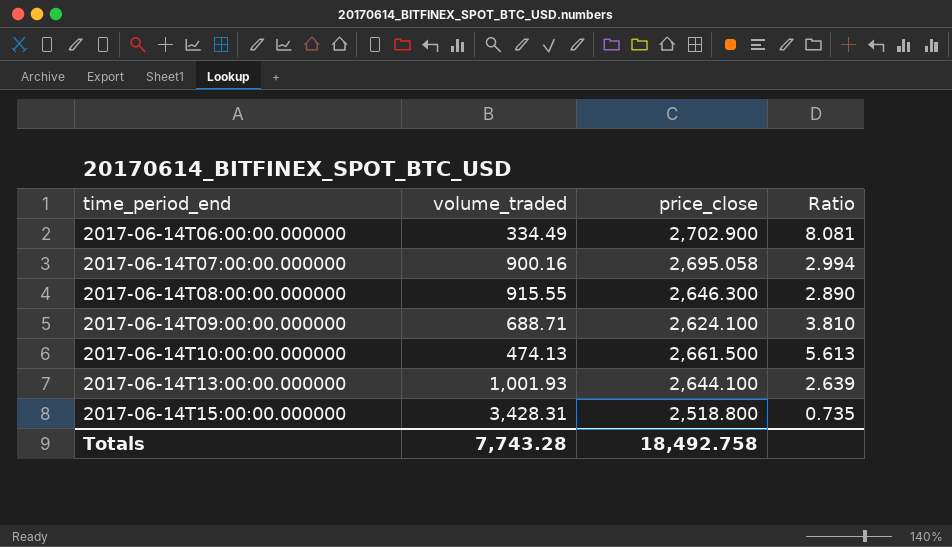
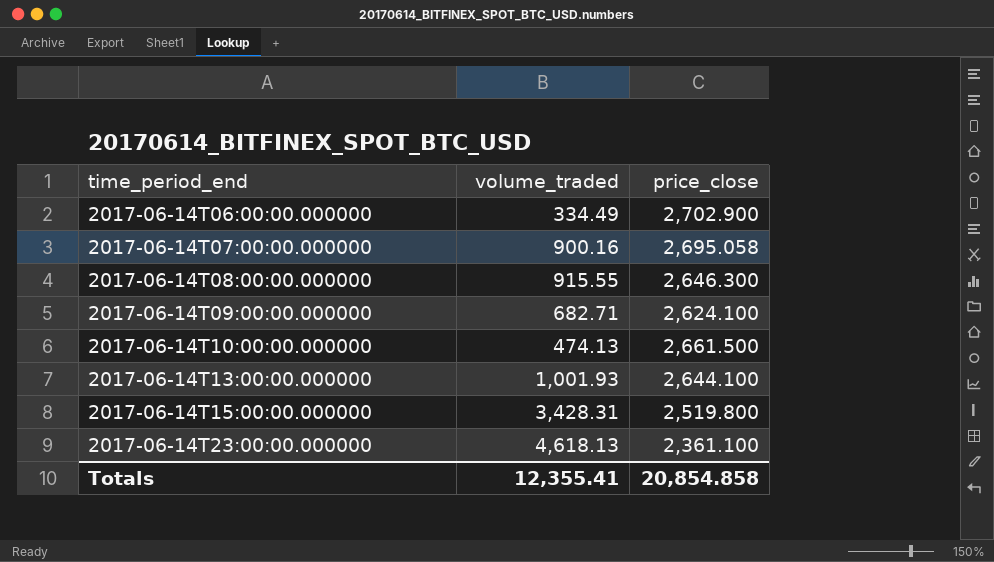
column Ratio | formula: [price_close] / [volume_traded] -> none
2017-06-14T09:00:00.000000 | volume_traded: 688.71 -> 682.71
2017-06-14T15:00:00.000000 | price_close: 2,518.800 -> 2,519.800
row 2017-06-14T23:00:00.000000: none -> 4,618.13 | 2,361.100
Totals | volume_traded: 7,743.28 -> 12,355.41
Totals | price_close: 18,492.758 -> 20,854.858

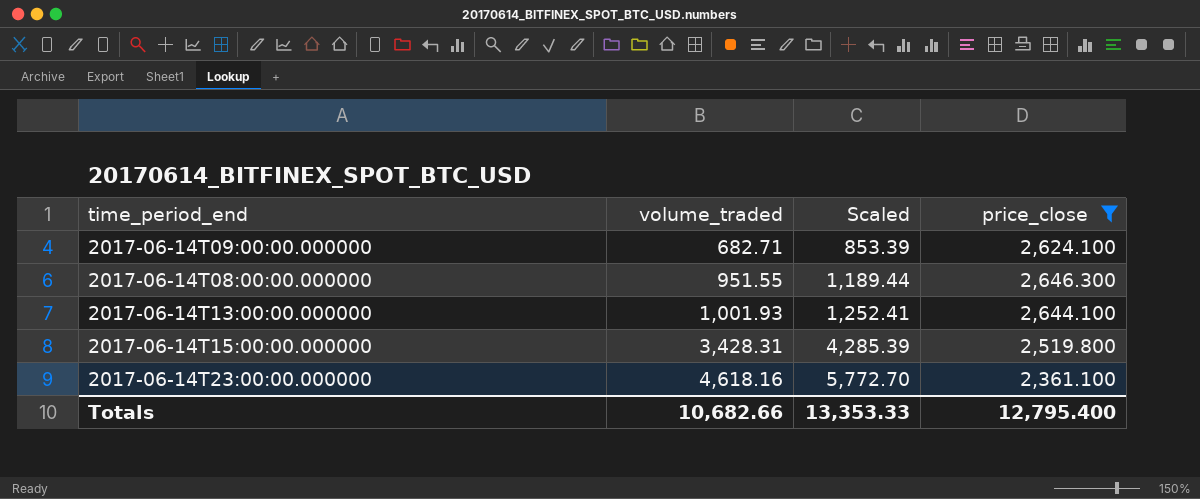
filter: none -> price_close <= 2,646.300
row order: time_period_end ascending -> volume_traded ascending
column Scaled | formula: none -> [volume_traded] * 1.25
2017-06-14T08:00:00.000000 | volume_traded: 915.55 -> 951.55
2017-06-14T23:00:00.000000 | volume_traded: 4,618.13 -> 4,618.16
Totals | volume_traded: 12,355.41 -> 10,682.66
Totals | price_close: 20,854.858 -> 12,795.400

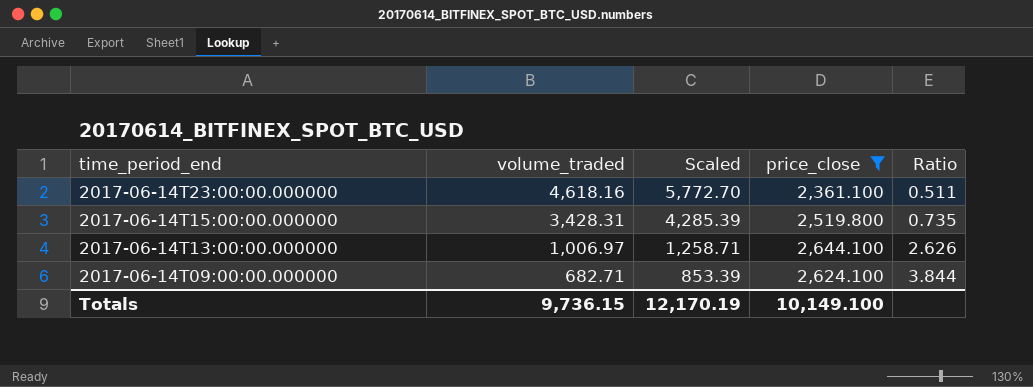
row order: volume_traded ascending -> time_period_end descending
column Ratio | formula: none -> [price_close] / [volume_traded]
row 2017-06-14T08:00:00.000000: 951.55 | 1,189.44 | 2,646.300 -> none
2017-06-14T13:00:00.000000 | volume_traded: 1,001.93 -> 1,006.97
2017-06-14T13:00:00.000000 | Scaled: 1,252.41 -> 1,258.71
Totals | volume_traded: 10,682.66 -> 9,736.15
Totals | Scaled: 13,353.33 -> 12,170.19
Totals | price_close: 12,795.400 -> 10,149.100

